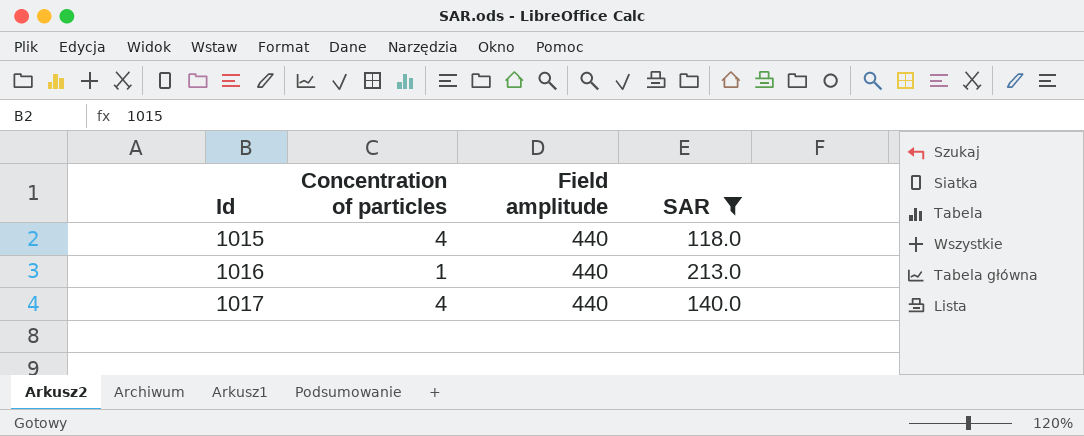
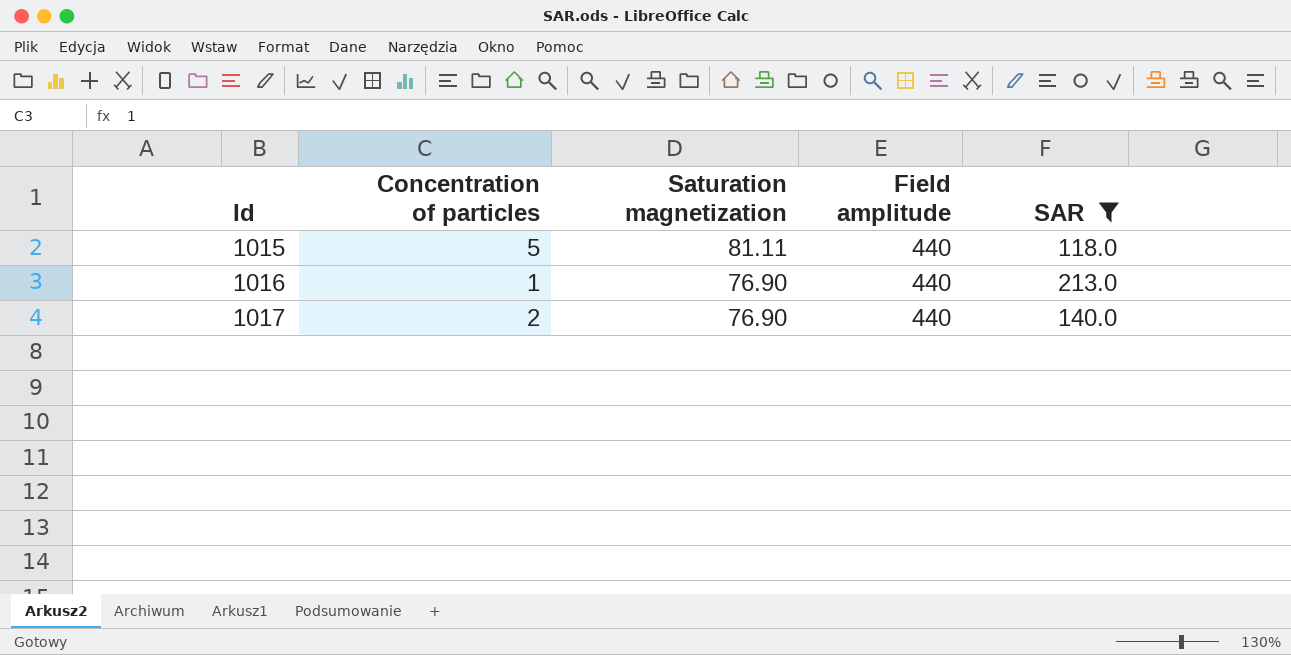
column Saturation magnetization | position: none -> 3
1015 | Concentration of particles: 4 -> 5
1017 | Concentration of particles: 4 -> 2

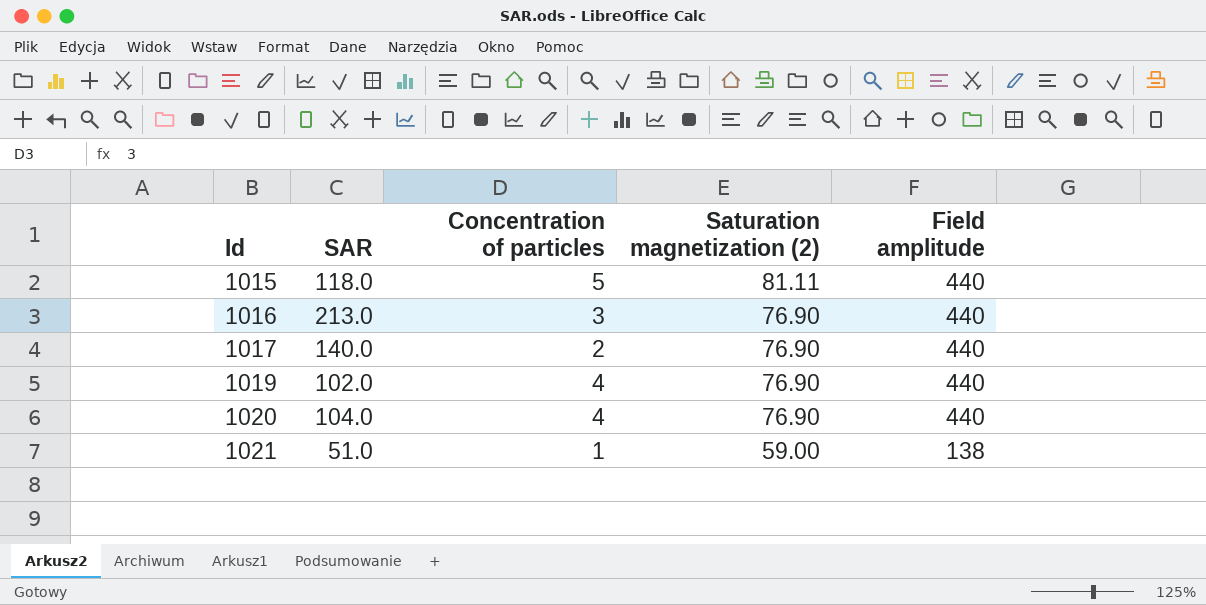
filter: SAR >= 118.0 -> none
column SAR | position: 5 -> 2
column name: Saturation magnetization -> Saturation magnetization (2)
1016 | Concentration of particles: 1 -> 3

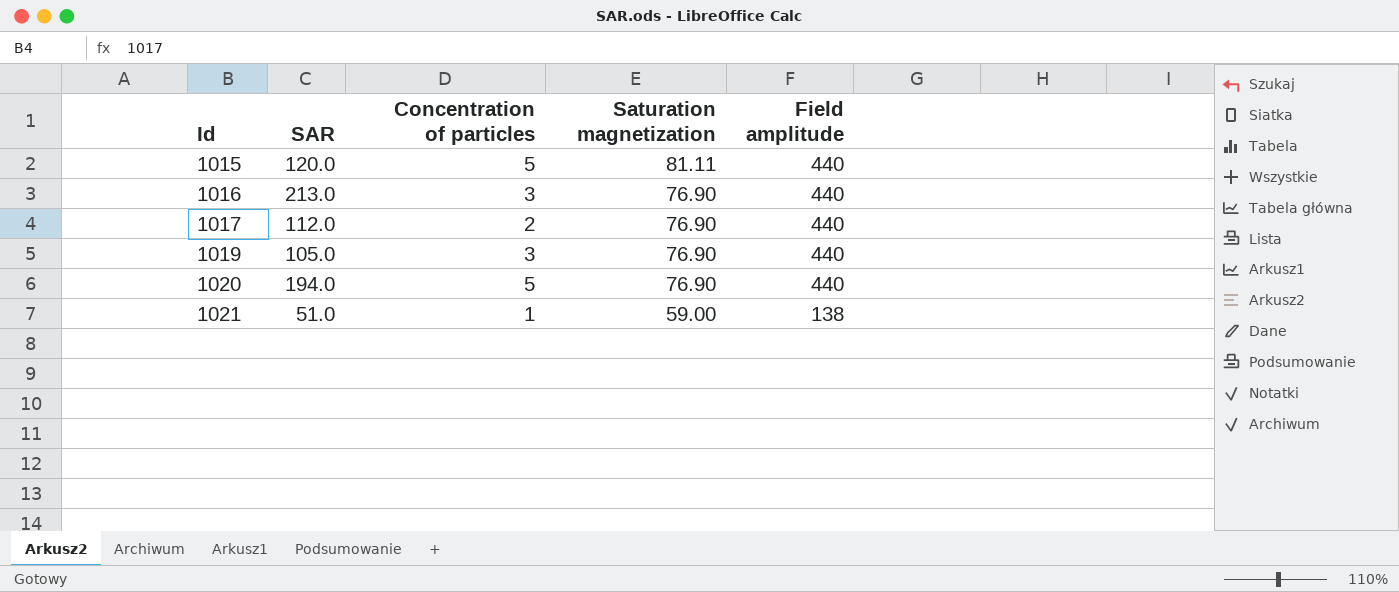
column name: Saturation magnetization (2) -> Saturation magnetization
1015 | SAR: 118.0 -> 120.0
1017 | SAR: 140.0 -> 112.0
1019 | SAR: 102.0 -> 105.0
1019 | Concentration of particles: 4 -> 3
1020 | SAR: 104.0 -> 194.0
1020 | Concentration of particles: 4 -> 5

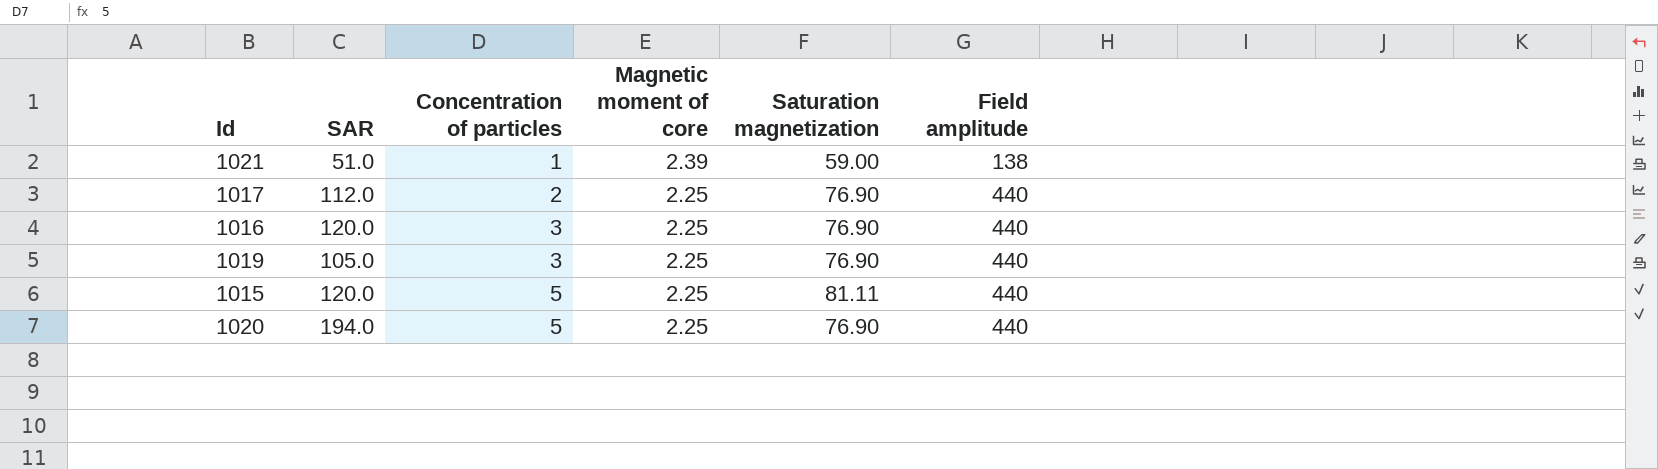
row order: Id ascending -> Concentration of particles ascending
column Magnetic moment of core | position: none -> 4
1016 | SAR: 213.0 -> 120.0

